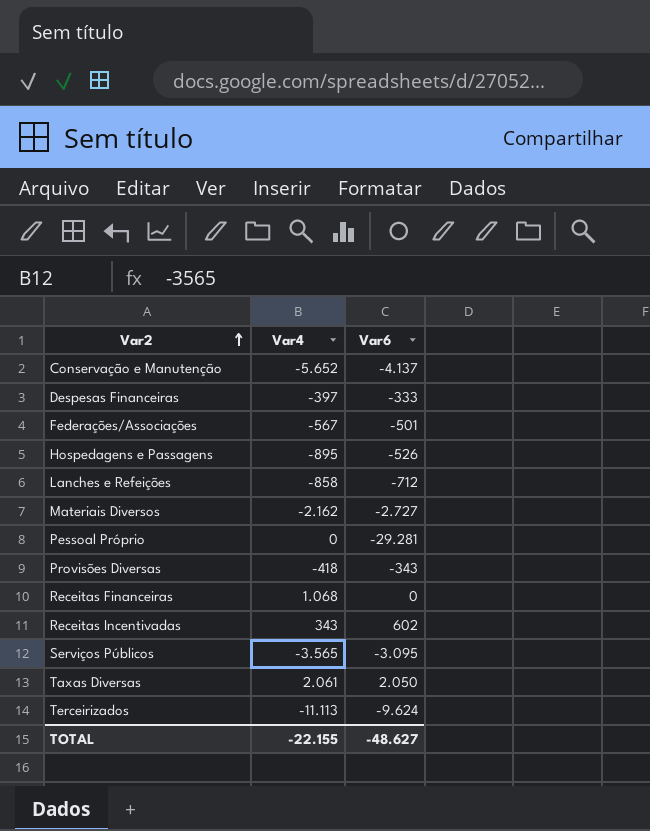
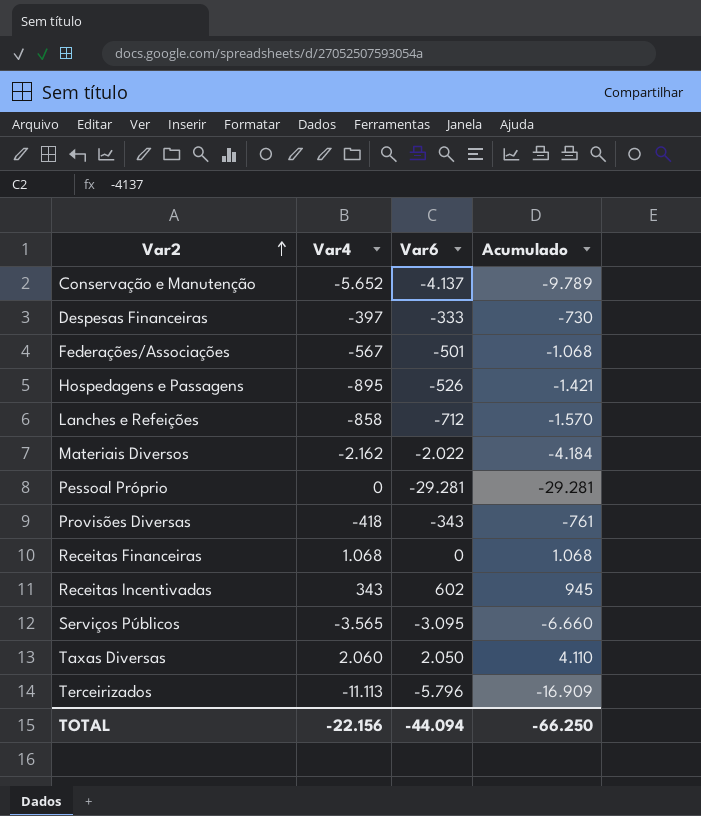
column Acumulado | formula: none -> [Var4] + [Var6]
Materiais Diversos | Var6: -2.727 -> -2.022
Taxas Diversas | Var4: 2.061 -> 2.060
Terceirizados | Var6: -9.624 -> -5.796
TOTAL | Var4: -22.155 -> -22.156
TOTAL | Var6: -48.627 -> -44.094

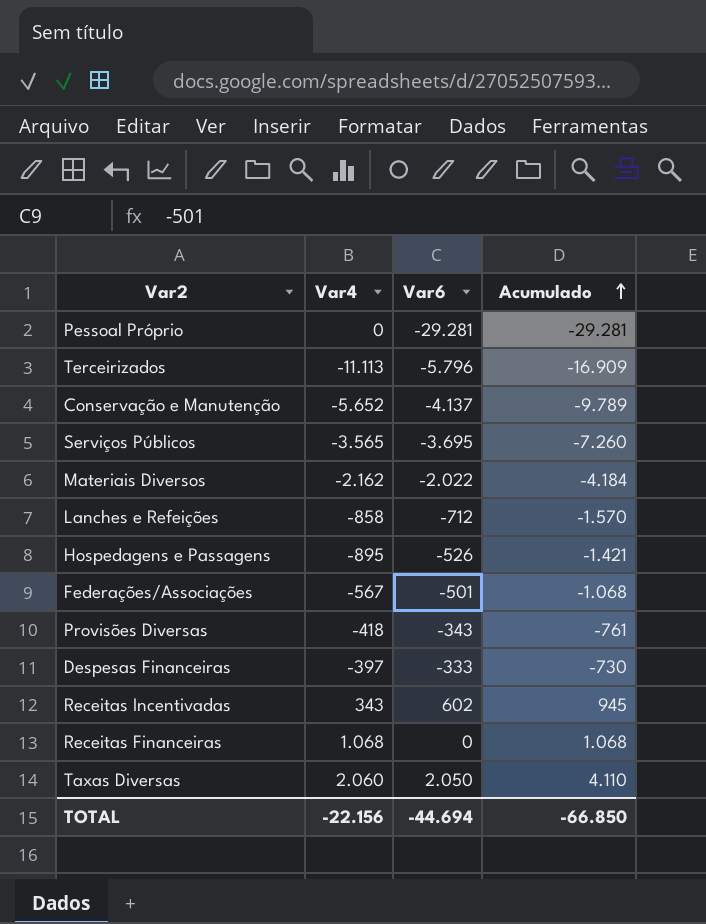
row order: Var2 ascending -> Acumulado ascending
Serviços Públicos | Var6: -3.095 -> -3.695
Serviços Públicos | Acumulado: -6.660 -> -7.260
TOTAL | Var6: -44.094 -> -44.694
TOTAL | Acumulado: -66.250 -> -66.850

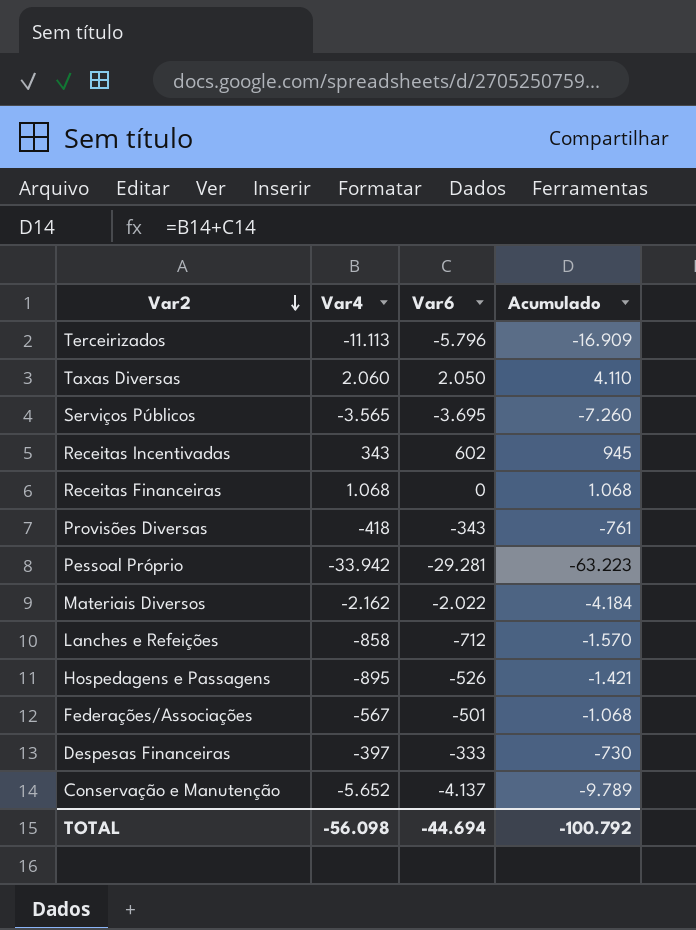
row order: Acumulado ascending -> Var2 descending
Pessoal Próprio | Var4: 0 -> -33.942
Pessoal Próprio | Acumulado: -29.281 -> -63.223
TOTAL | Var4: -22.156 -> -56.098
TOTAL | Acumulado: -66.850 -> -100.792

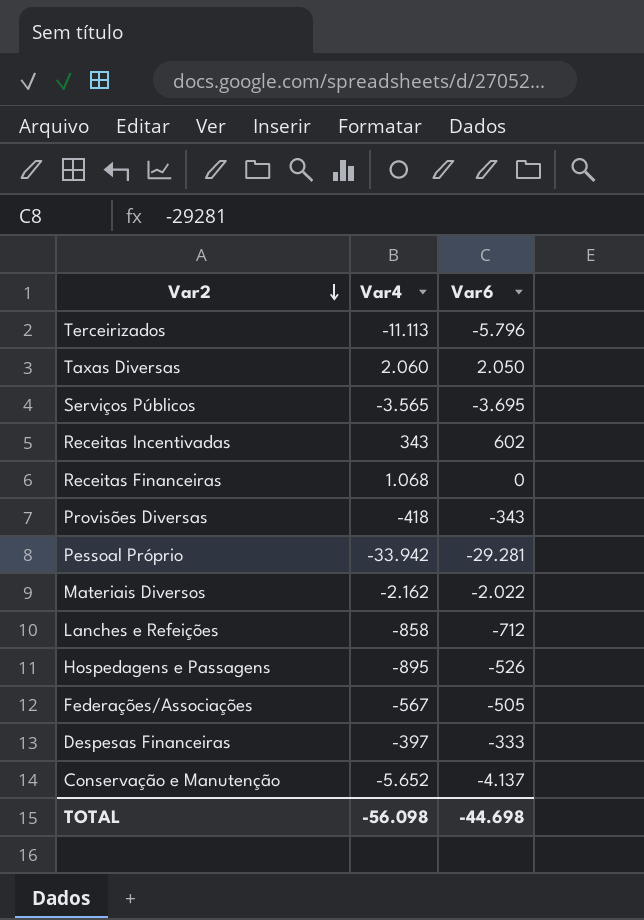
column Acumulado | formula: [Var4] + [Var6] -> none
Federações/Associações | Var6: -501 -> -505
TOTAL | Var6: -44.694 -> -44.698

